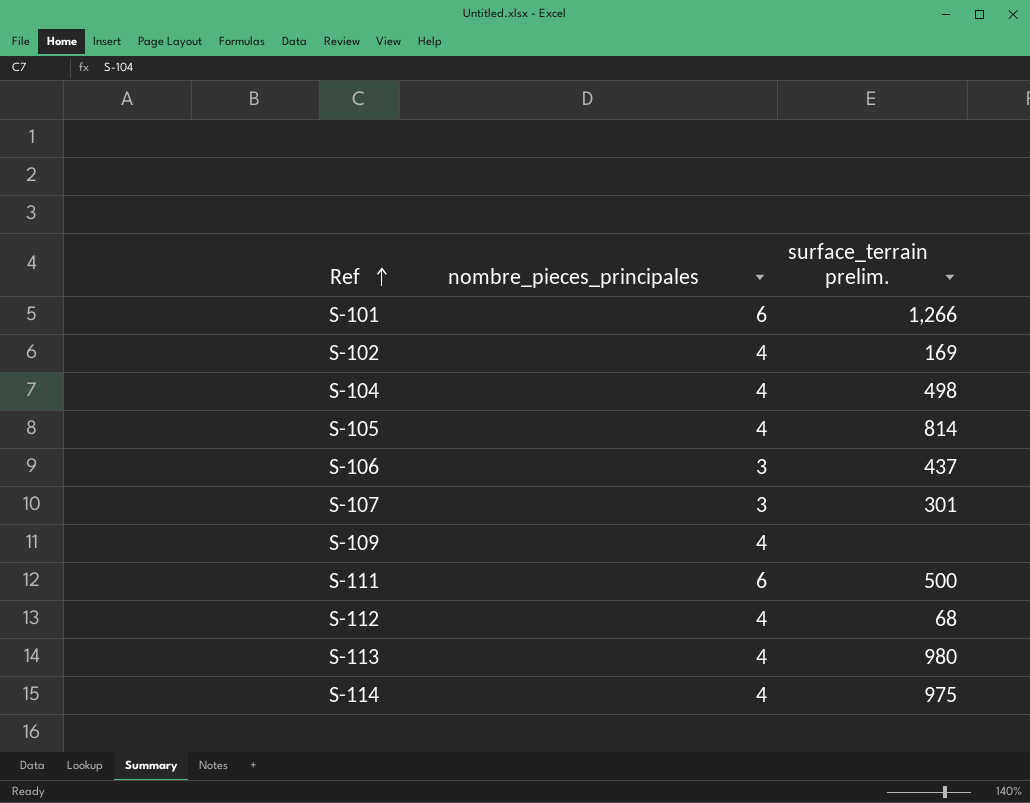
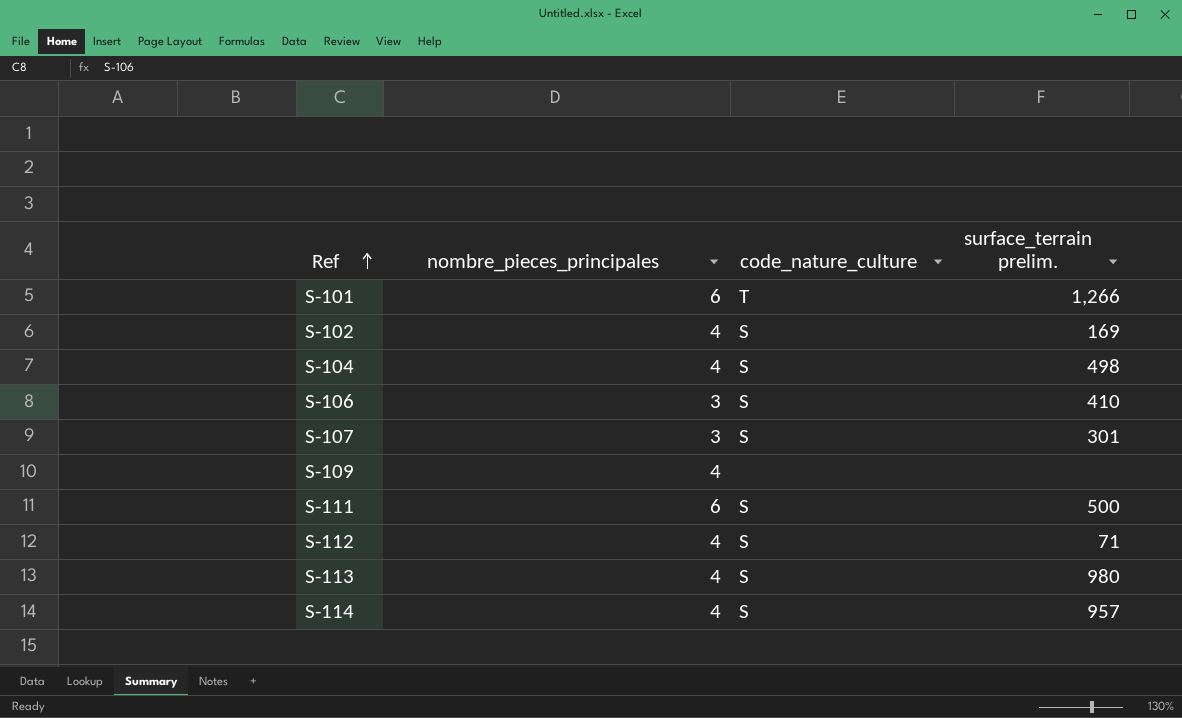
column code_nature_culture | position: none -> 3
row S-105: 4 | 814 -> none
S-106 | surface_terrain prelim.: 437 -> 410
S-112 | surface_terrain prelim.: 68 -> 71
S-114 | surface_terrain prelim.: 975 -> 957

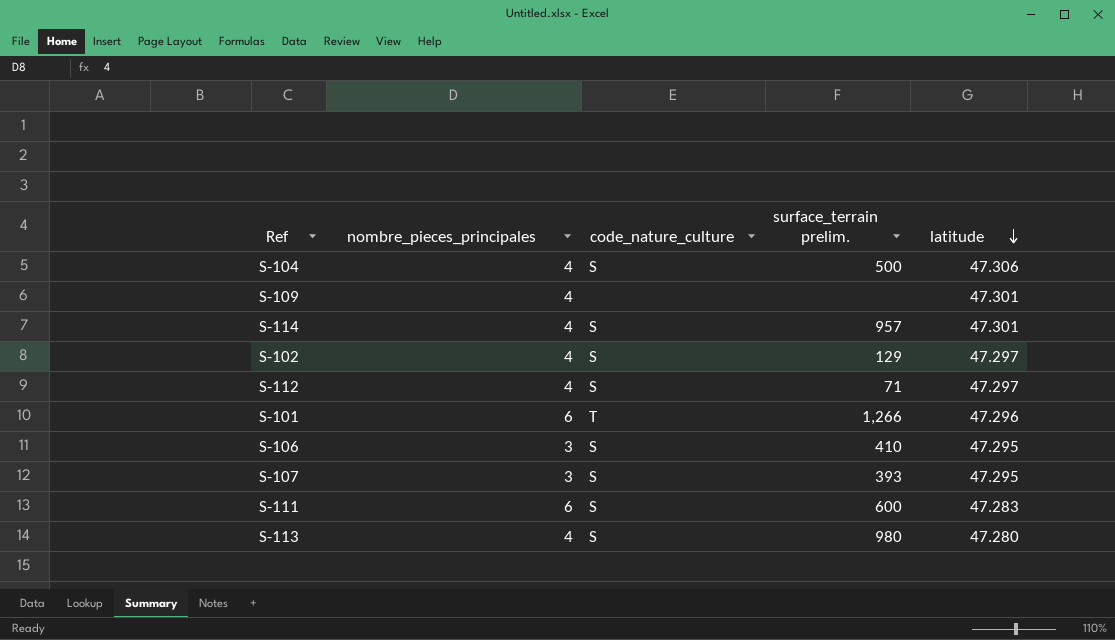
row order: Ref ascending -> latitude descending
column latitude | position: none -> 5
S-104 | surface_terrain prelim.: 498 -> 500
S-102 | surface_terrain prelim.: 169 -> 129
S-107 | surface_terrain prelim.: 301 -> 393
S-111 | surface_terrain prelim.: 500 -> 600

